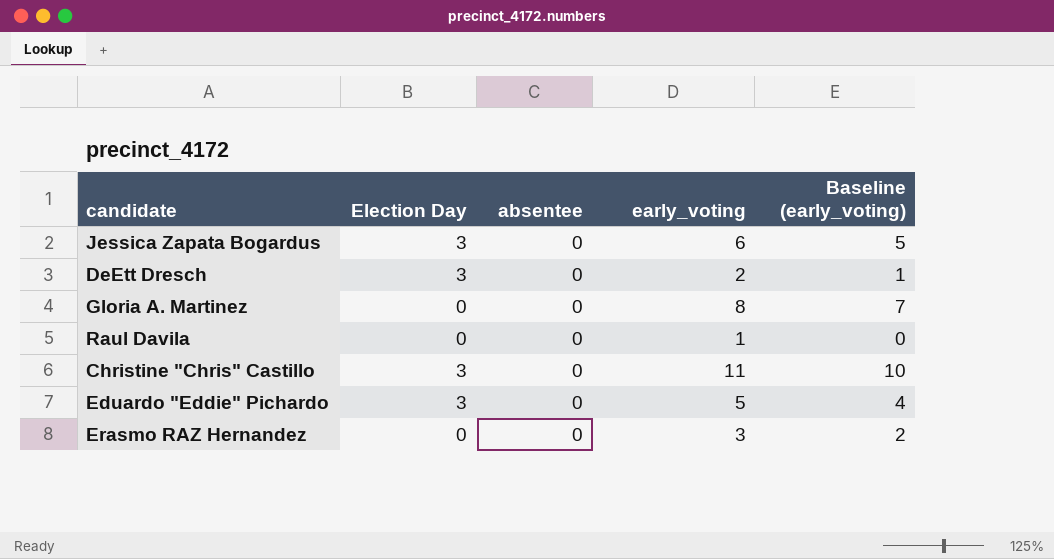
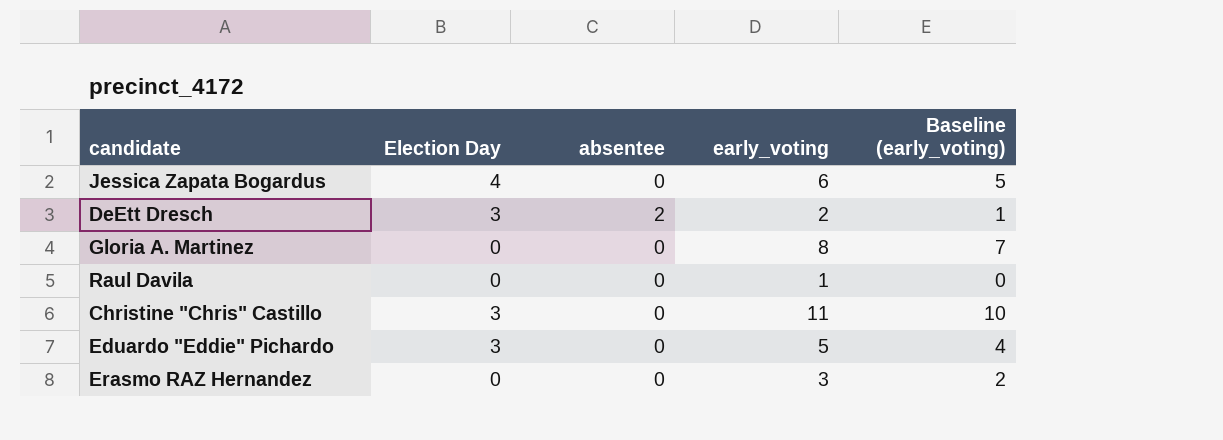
Jessica Zapata Bogardus | Election Day: 3 -> 4
DeEtt Dresch | absentee: 0 -> 2

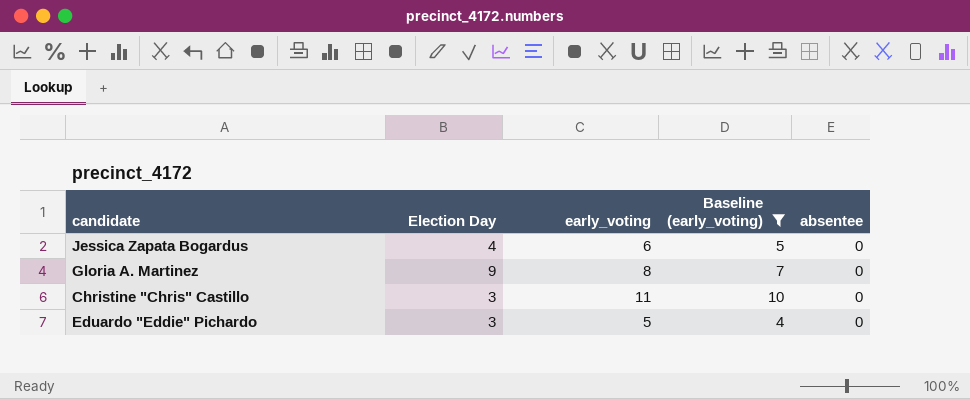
filter: none -> Baseline (early_voting) >= 4
column absentee | position: 3 -> 5
Gloria A. Martinez | Election Day: 0 -> 9

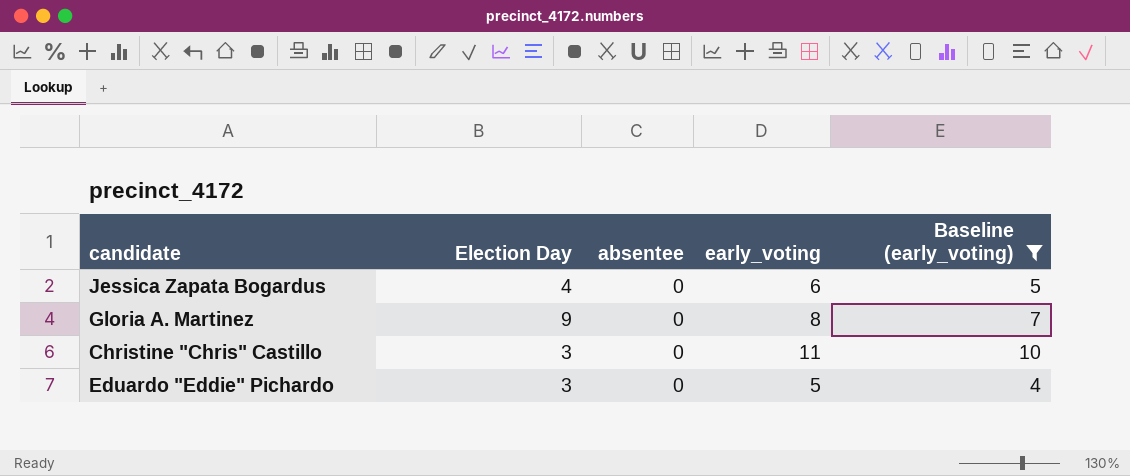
column absentee | position: 5 -> 3

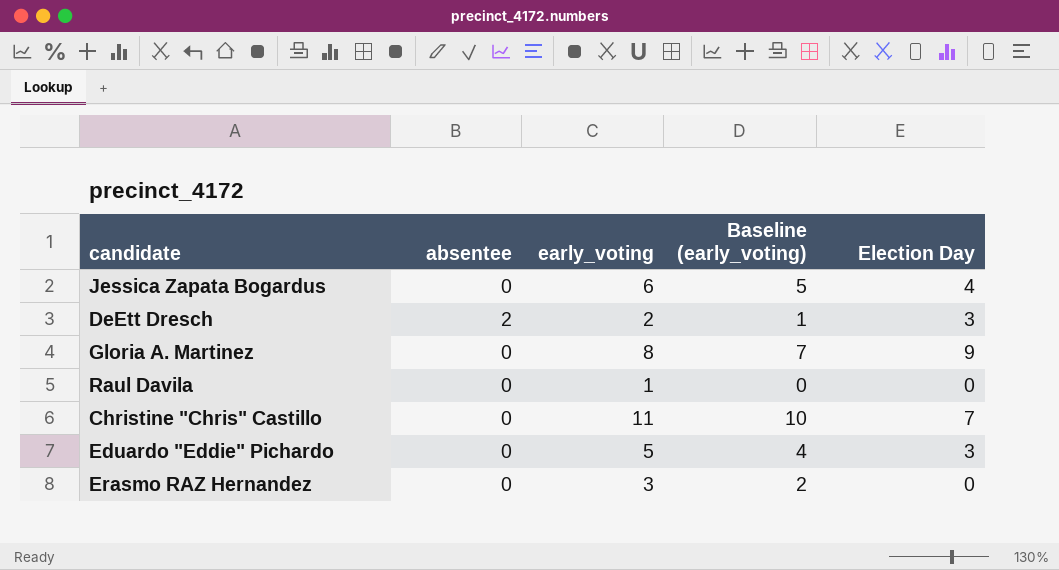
filter: Baseline (early_voting) >= 4 -> none
column Election Day | position: 2 -> 5
Christine "Chris" Castillo | Election Day: 3 -> 7

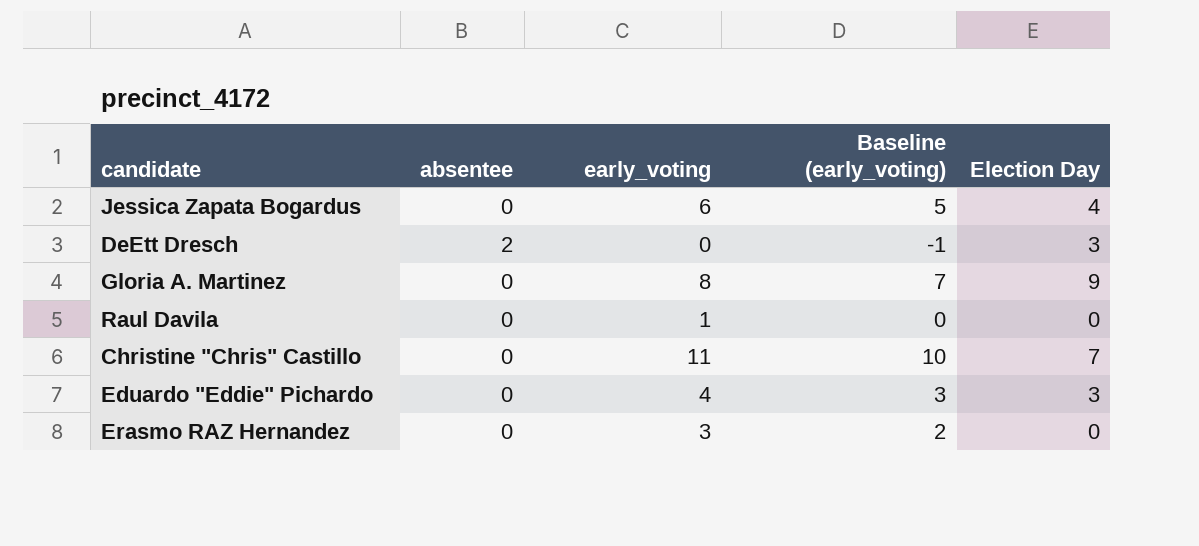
DeEtt Dresch | early_voting: 2 -> 0
DeEtt Dresch | Baseline (early_voting): 1 -> -1
Eduardo "Eddie" Pichardo | early_voting: 5 -> 4
Eduardo "Eddie" Pichardo | Baseline (early_voting): 4 -> 3

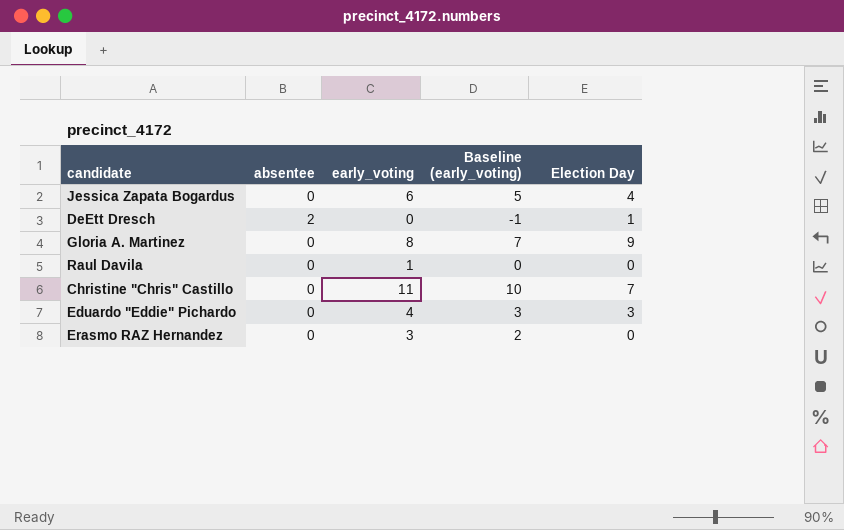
DeEtt Dresch | Election Day: 3 -> 1

